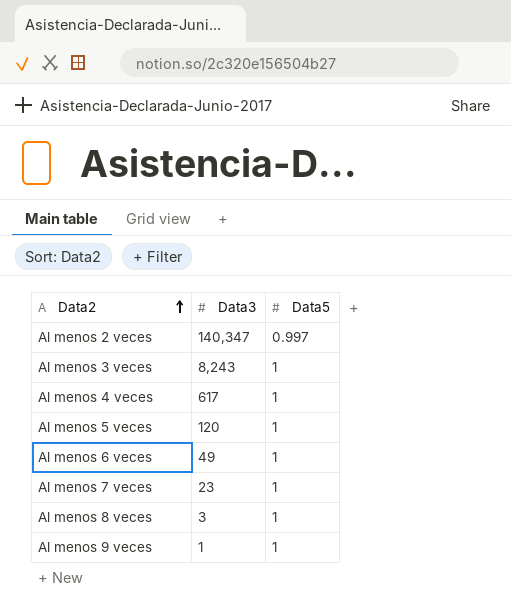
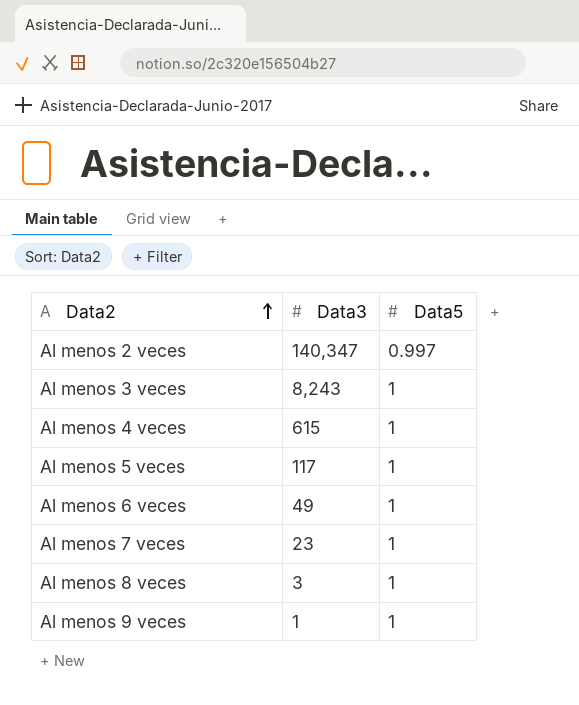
Al menos 4 veces | Data3: 617 -> 615
Al menos 5 veces | Data3: 120 -> 117

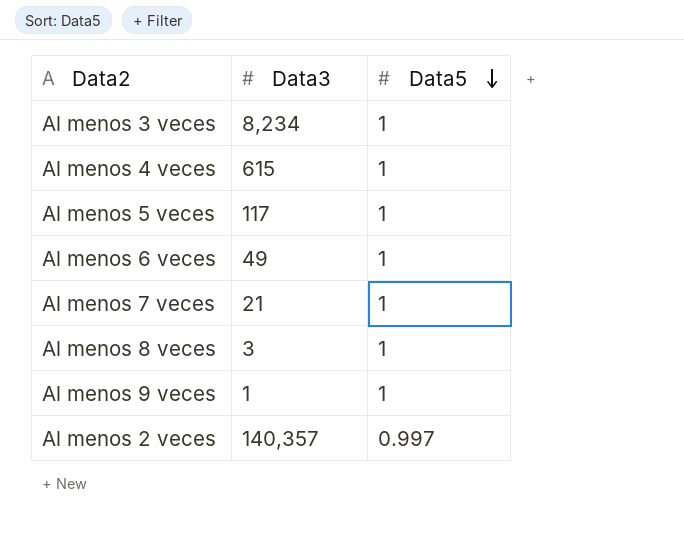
row order: Data2 ascending -> Data5 descending
Al menos 3 veces | Data3: 8,243 -> 8,234
Al menos 7 veces | Data3: 23 -> 21
Al menos 2 veces | Data3: 140,347 -> 140,357

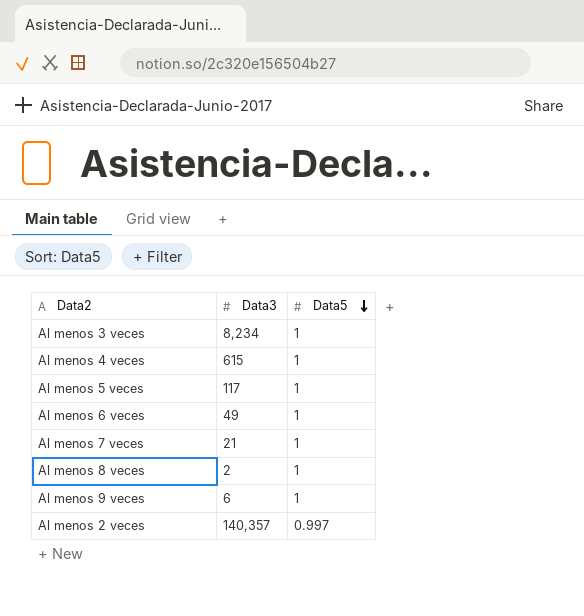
Al menos 8 veces | Data3: 3 -> 2
Al menos 9 veces | Data3: 1 -> 6

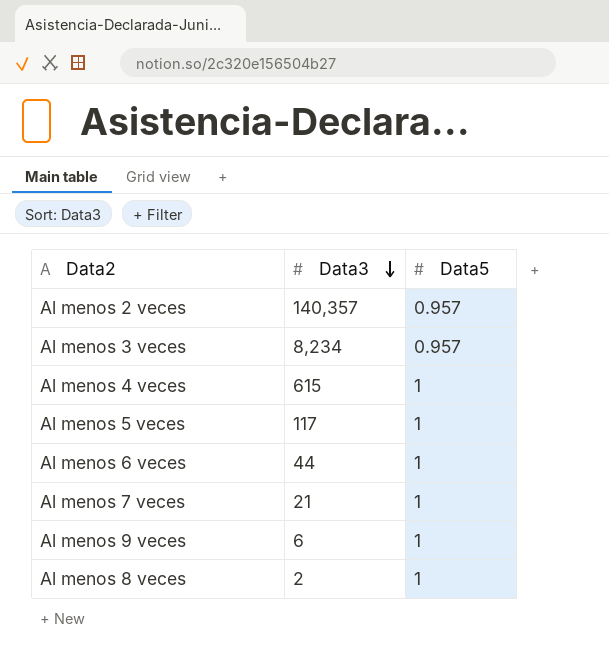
row order: Data5 descending -> Data3 descending
Al menos 2 veces | Data5: 0.997 -> 0.957
Al menos 3 veces | Data5: 1 -> 0.957
Al menos 6 veces | Data3: 49 -> 44

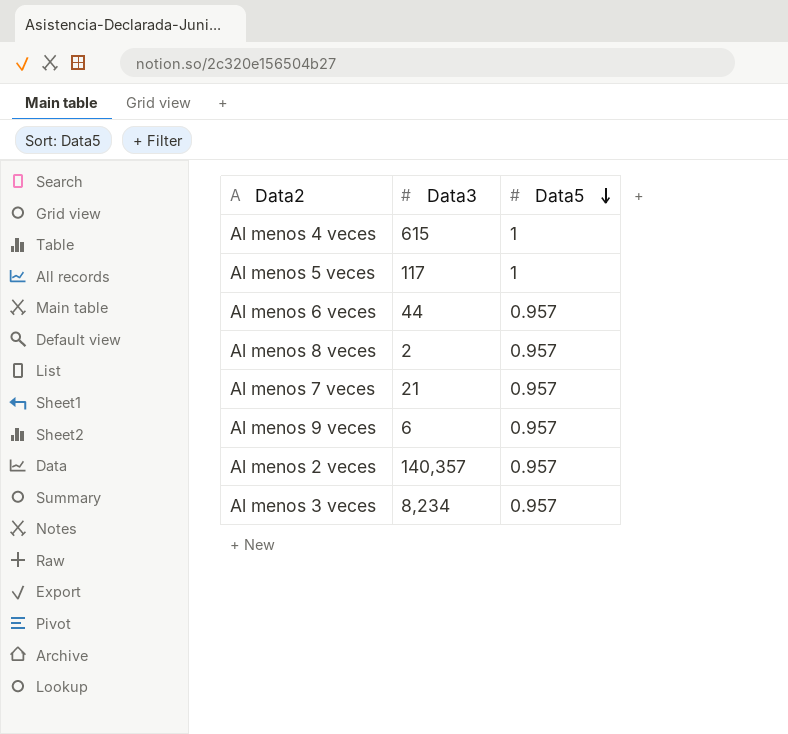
row order: Data3 descending -> Data5 descending
Al menos 6 veces | Data5: 1 -> 0.957
Al menos 8 veces | Data5: 1 -> 0.957
Al menos 7 veces | Data5: 1 -> 0.957
Al menos 9 veces | Data5: 1 -> 0.957

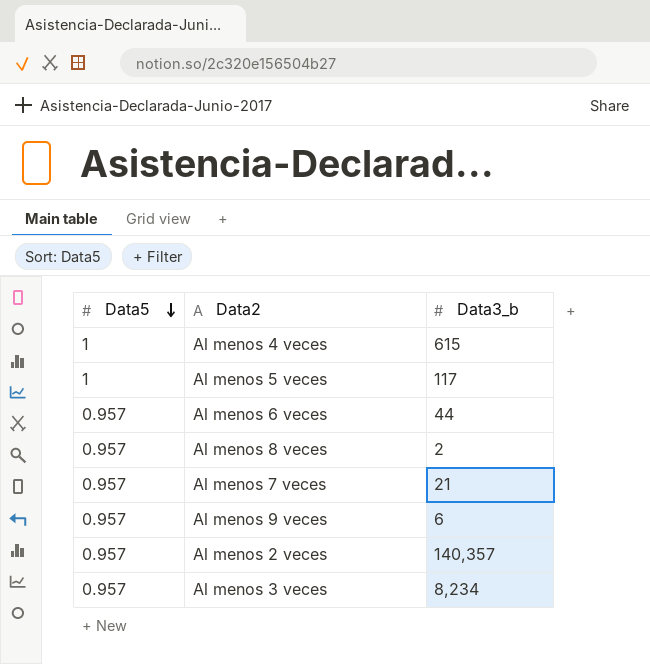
column Data5 | position: 3 -> 1
column name: Data3 -> Data3_b

